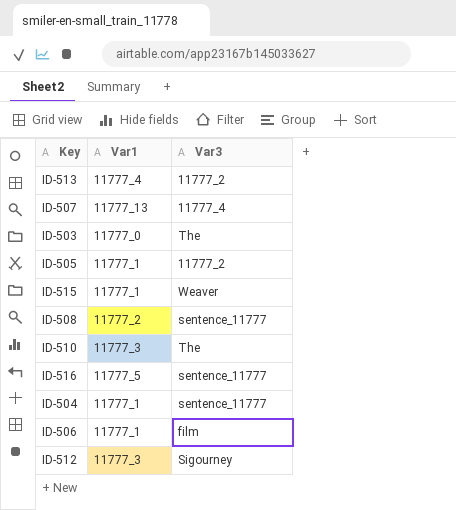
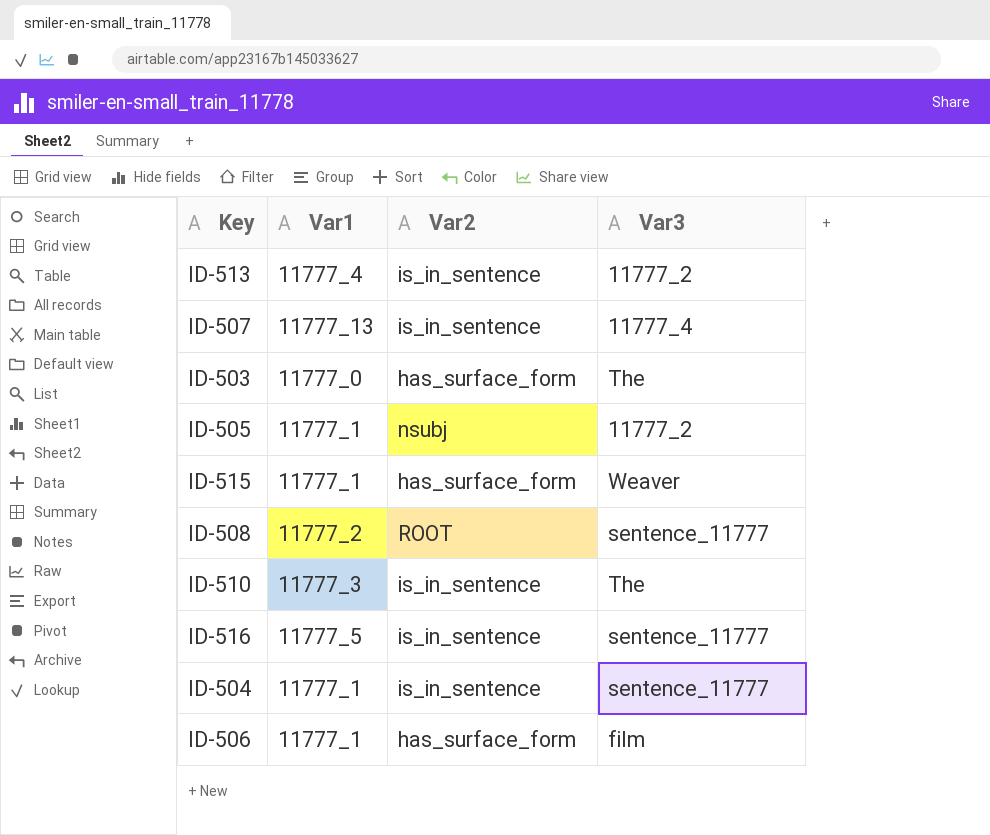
column Var2 | position: none -> 3
row ID-512: 11777_3 | Sigourney -> none

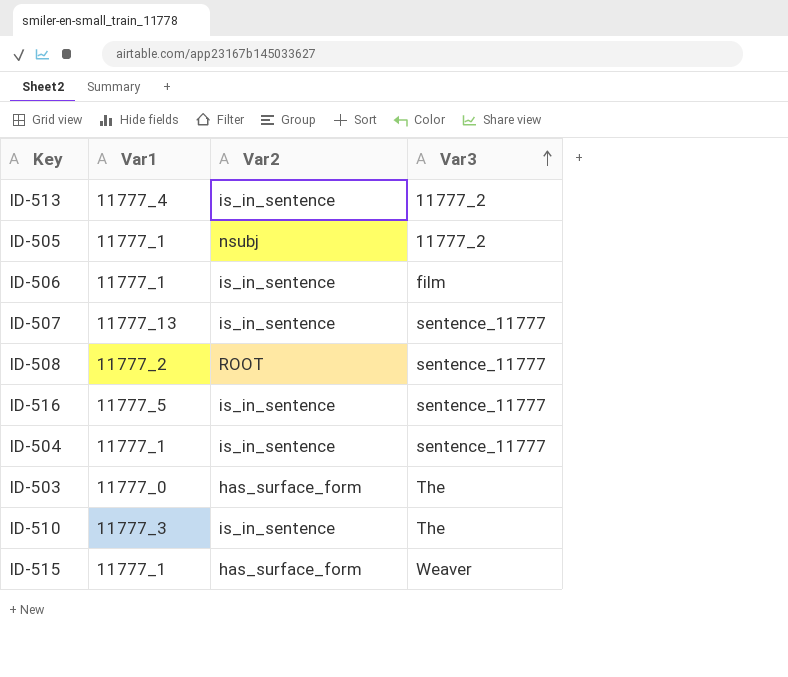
row order: none -> Var3 ascending
ID-506 | Var2: has_surface_form -> is_in_sentence
ID-507 | Var3: 11777_4 -> sentence_11777

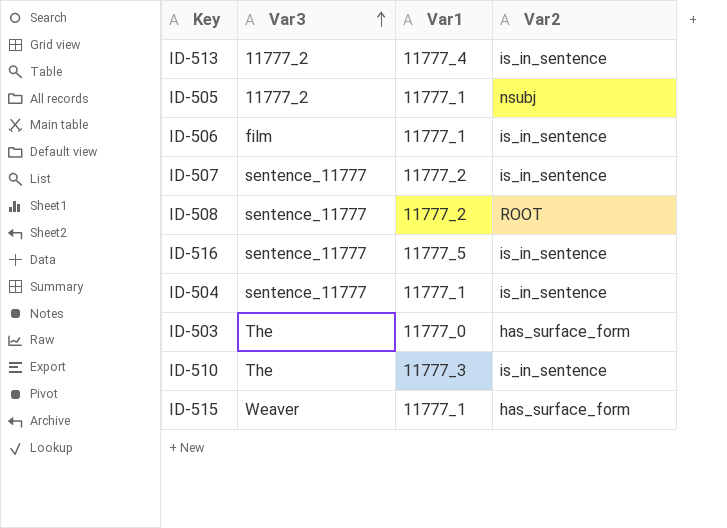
column Var3 | position: 4 -> 2
ID-507 | Var1: 11777_13 -> 11777_2

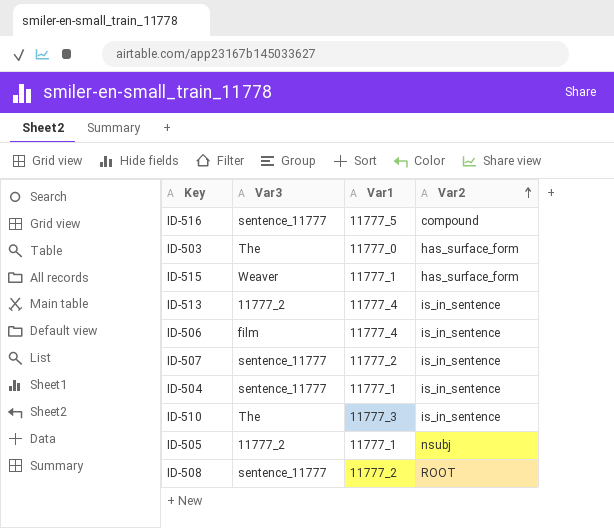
row order: Var3 ascending -> Var2 ascending
ID-516 | Var2: is_in_sentence -> compound
ID-506 | Var1: 11777_1 -> 11777_4

